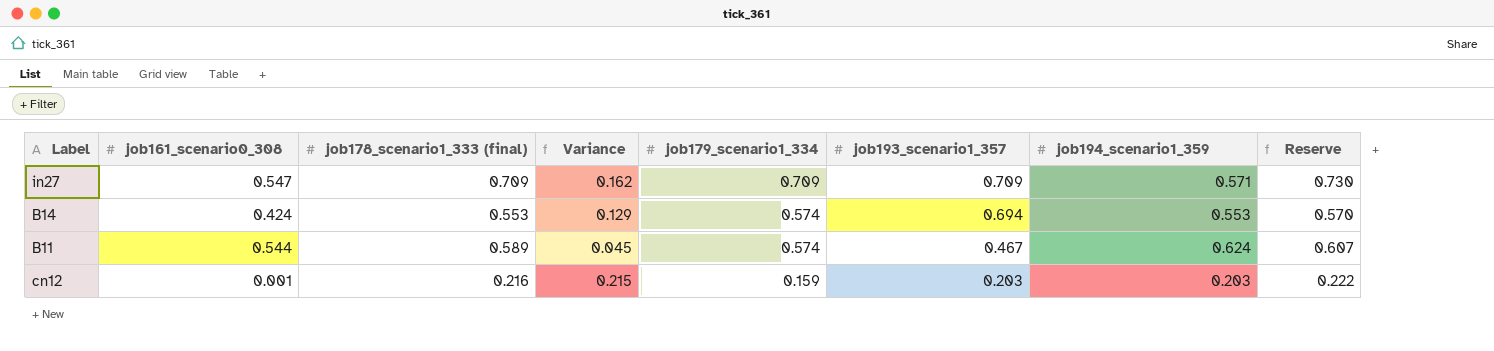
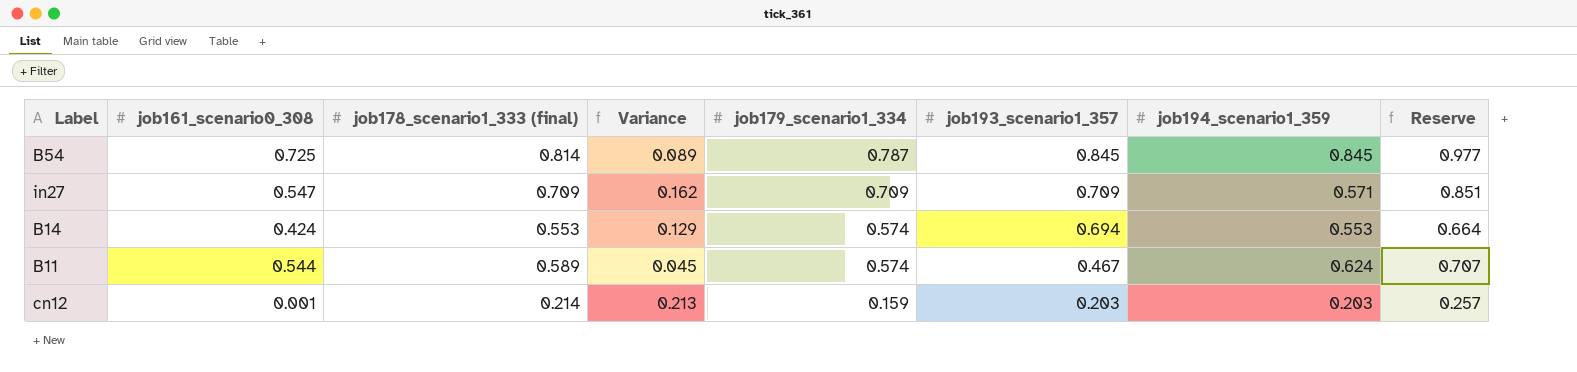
column Reserve | formula: [job178_scenario1_333 (final)] * 1.03 -> [job178_scenario1_333 (final)] * 1.2
row B54: none -> 0.725 | 0.814 | 0.089 | 0.787 | 0.845 | 0.845 | 0.977
cn12 | job178_scenario1_333 (final): 0.216 -> 0.214
cn12 | Variance: 0.215 -> 0.213

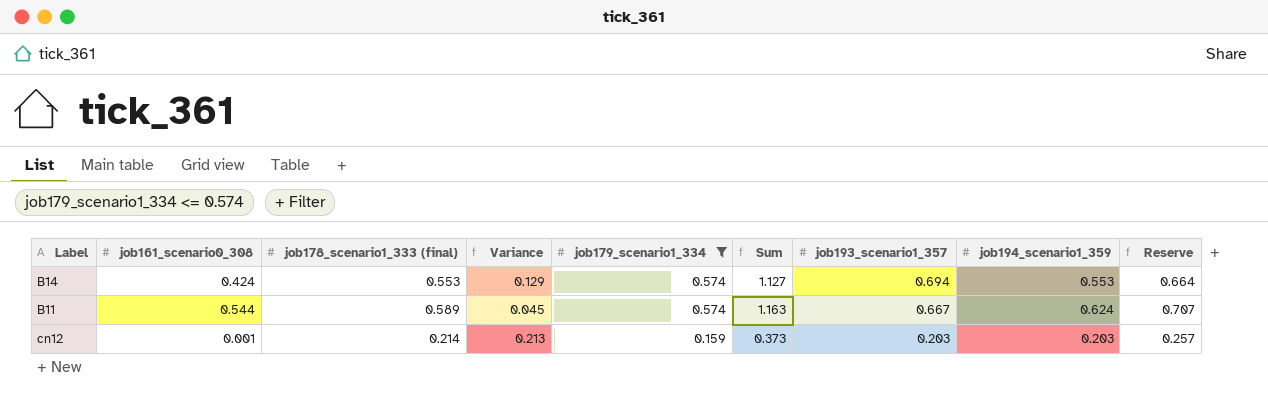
filter: none -> job179_scenario1_334 <= 0.574
column Sum | formula: none -> [job178_scenario1_333 (final)] + [job179_scenario1_334]
B11 | job193_scenario1_357: 0.467 -> 0.667

